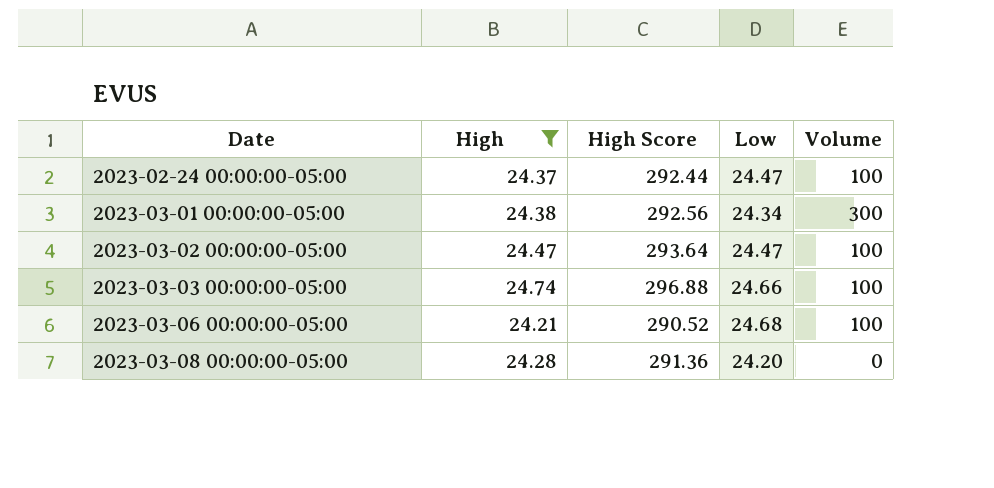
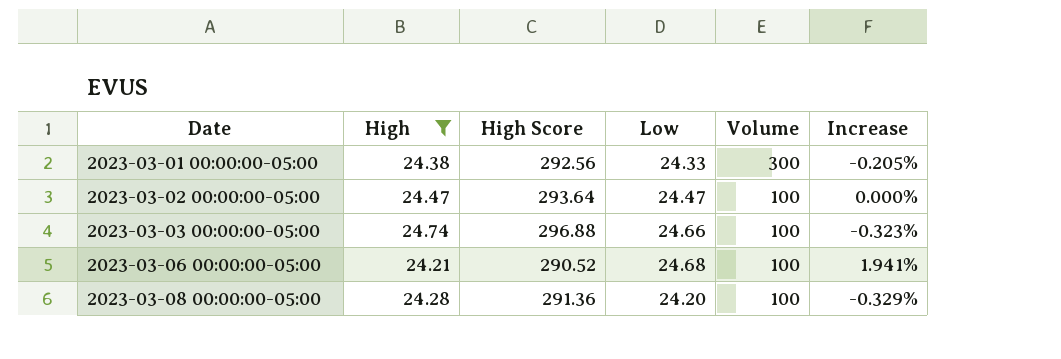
column Increase | formula: none -> ([Low] - [High]) / [High]
row 2023-02-24 00:00:00-05:00: 24.37 | 292.44 | 24.47 | 100 -> none
2023-03-01 00:00:00-05:00 | Low: 24.34 -> 24.33
2023-03-08 00:00:00-05:00 | Volume: 0 -> 100

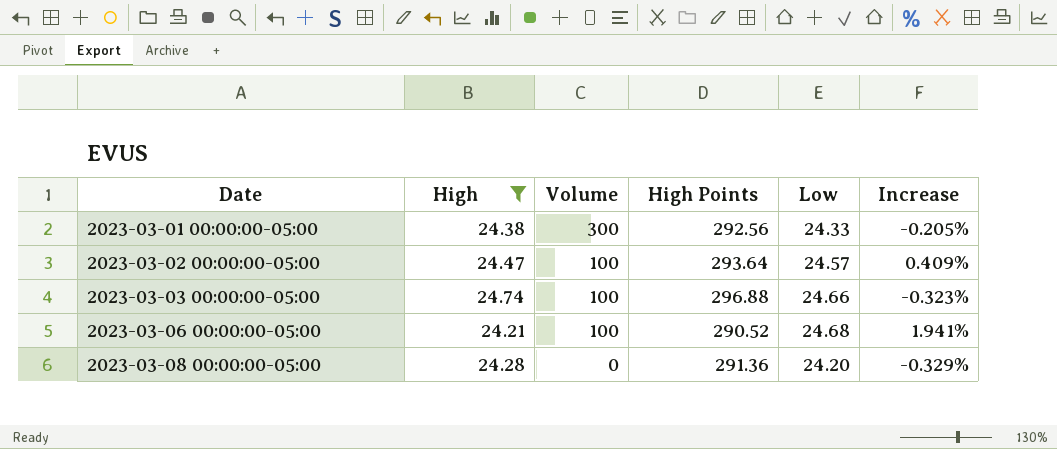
column Volume | position: 5 -> 3
column name: High Score -> High Points
2023-03-02 00:00:00-05:00 | Low: 24.47 -> 24.57
2023-03-02 00:00:00-05:00 | Increase: 0.000% -> 0.409%
2023-03-08 00:00:00-05:00 | Volume: 100 -> 0

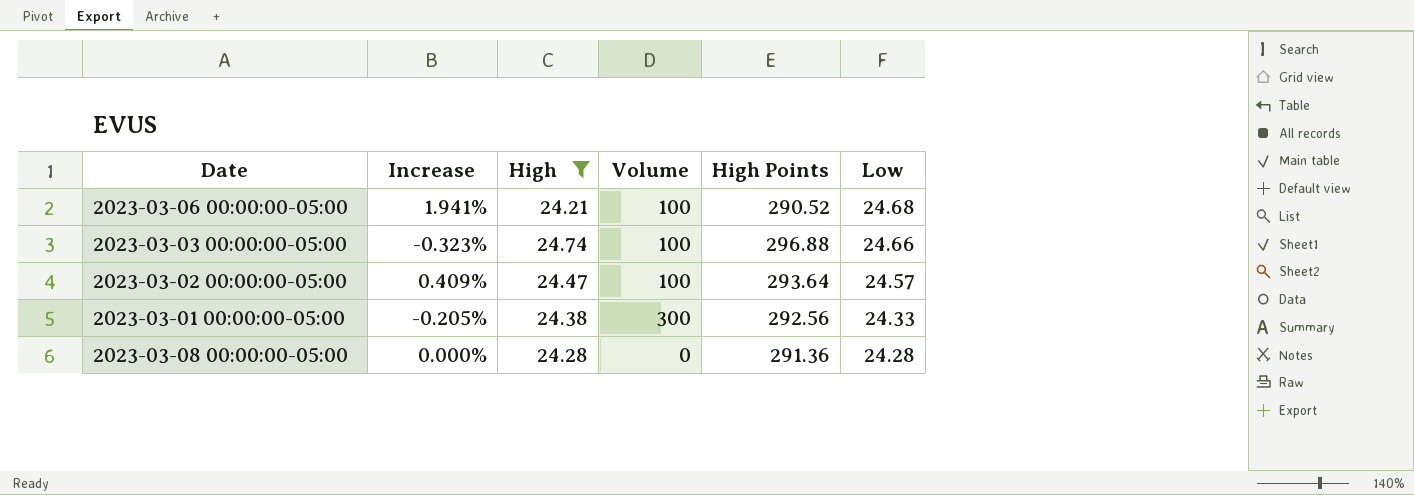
row order: Date ascending -> Low descending
column Increase | position: 6 -> 2
2023-03-08 00:00:00-05:00 | Increase: -0.329% -> 0.000%
2023-03-08 00:00:00-05:00 | Low: 24.20 -> 24.28

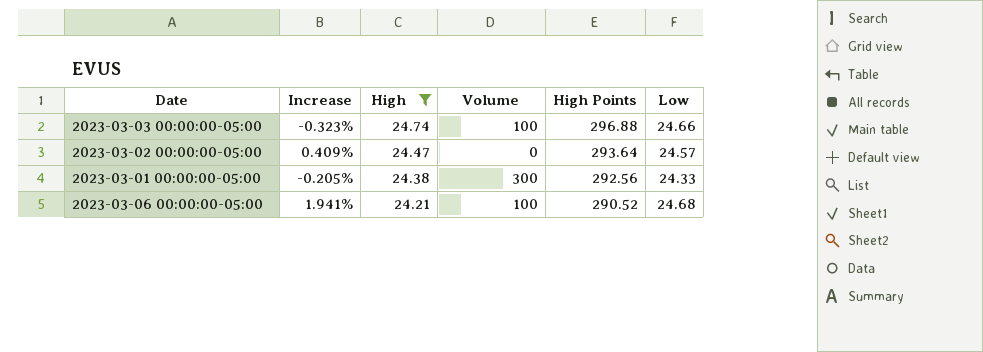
row order: Low descending -> High descending
row 2023-03-08 00:00:00-05:00: 0.000% | 24.28 | 0 | 291.36 | 24.28 -> none
2023-03-02 00:00:00-05:00 | Volume: 100 -> 0

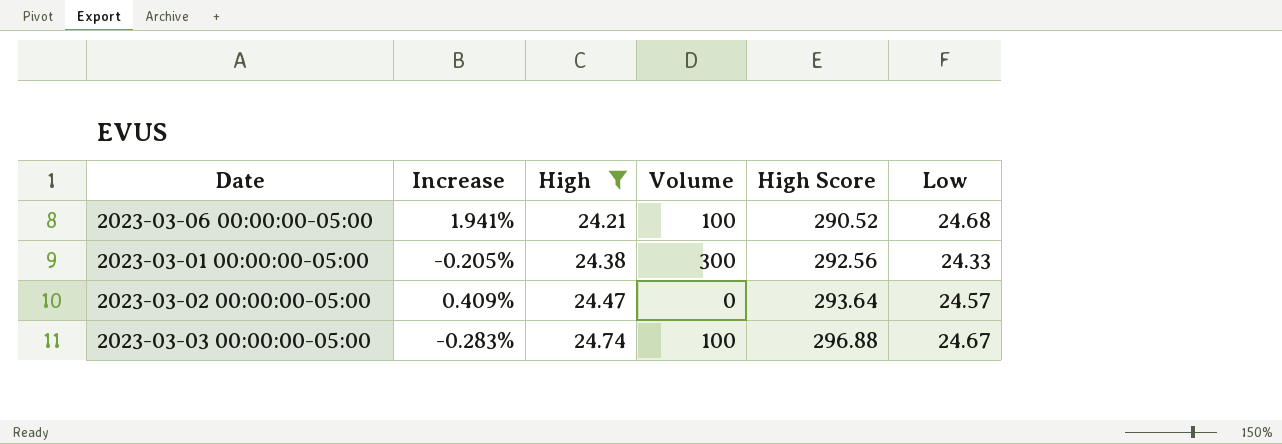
row order: High descending -> High ascending
column name: High Points -> High Score
2023-03-03 00:00:00-05:00 | Increase: -0.323% -> -0.283%
2023-03-03 00:00:00-05:00 | Low: 24.66 -> 24.67

